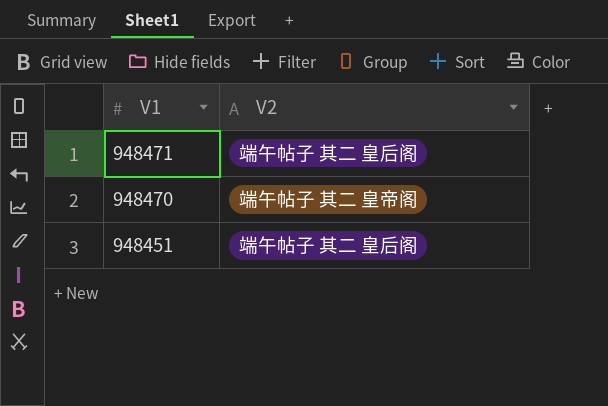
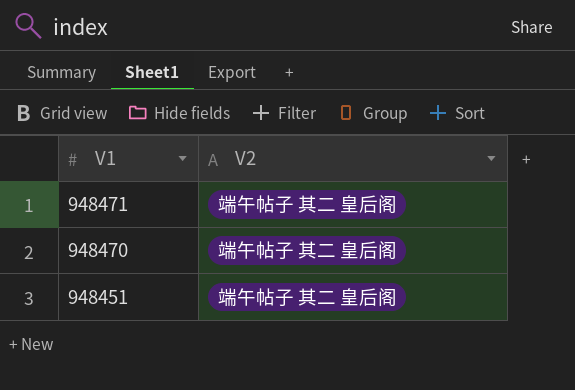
948470 | V2: 端午帖子 其二 皇帝阁 -> 端午帖子 其二 皇后阁

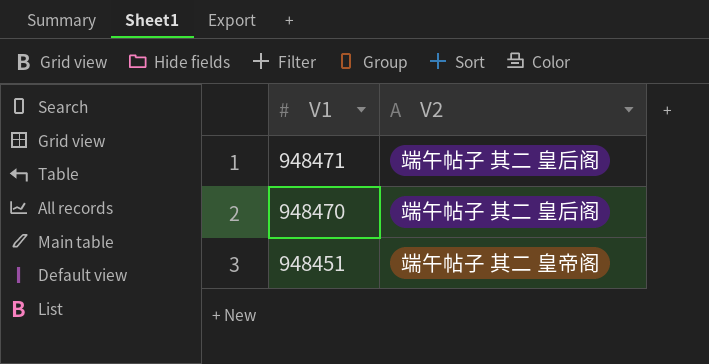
948451 | V2: 端午帖子 其二 皇后阁 -> 端午帖子 其二 皇帝阁

